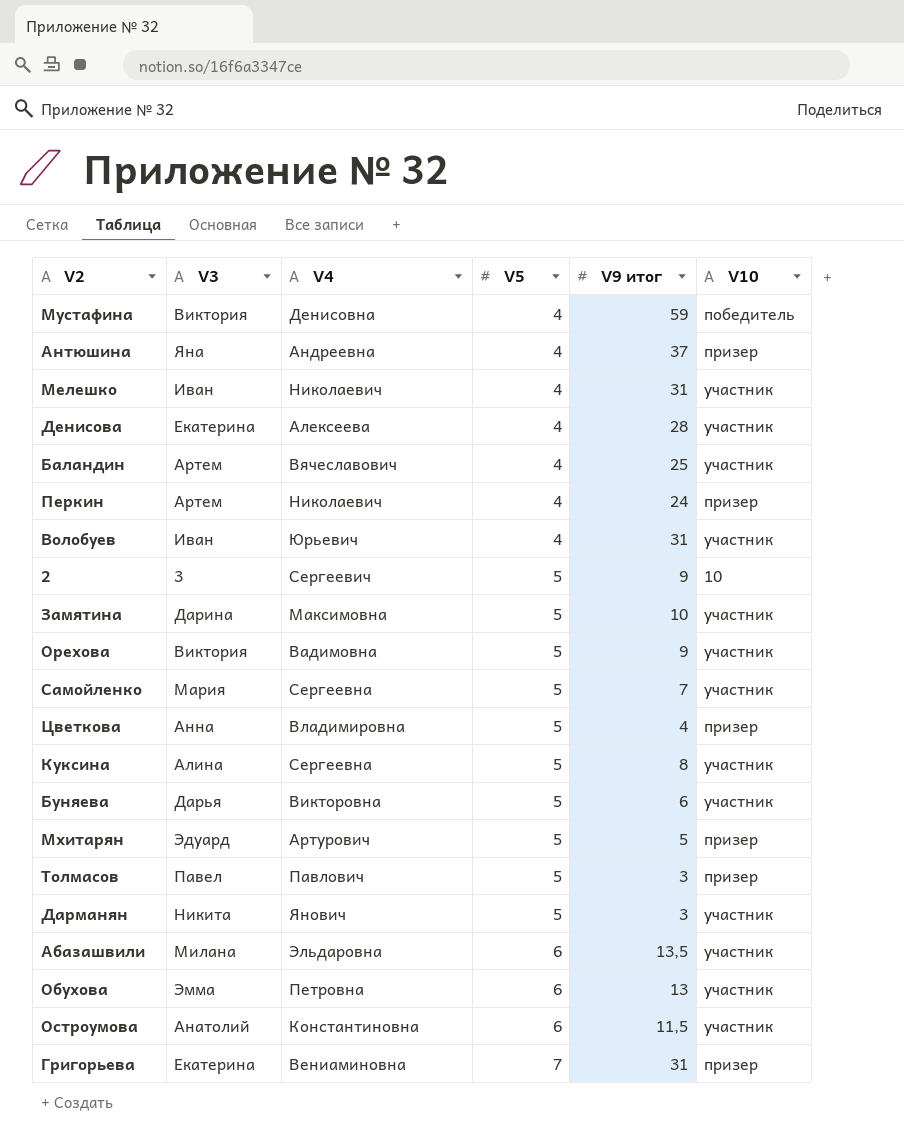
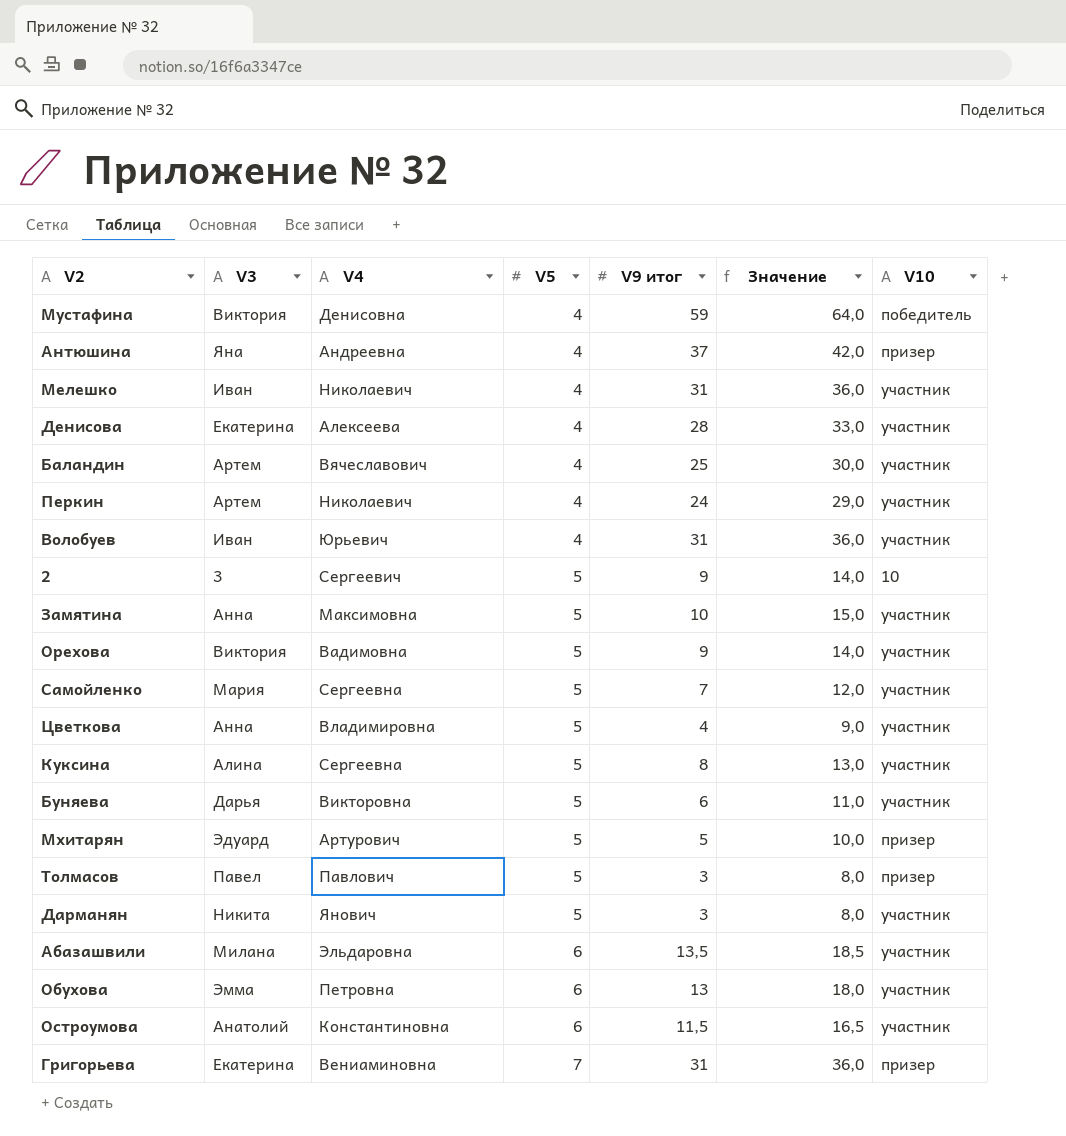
column Значение | formula: none -> [V9 итог] + 5
Перкин | V10: призер -> участник
Замятина | V3: Дарина -> Анна
Цветкова | V10: призер -> участник

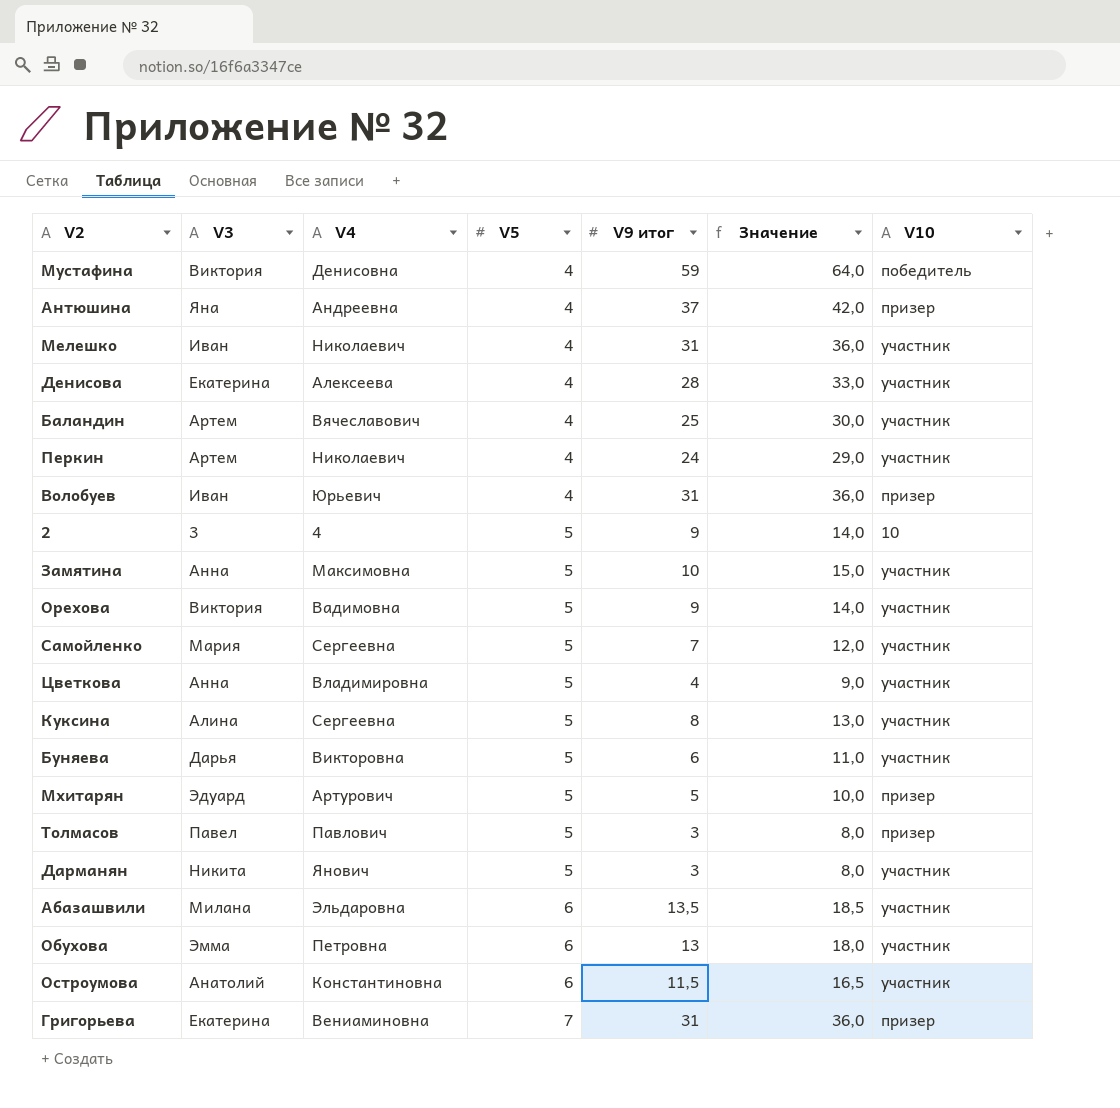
Волобуев | V10: участник -> призер
2 | V4: Сергеевич -> 4

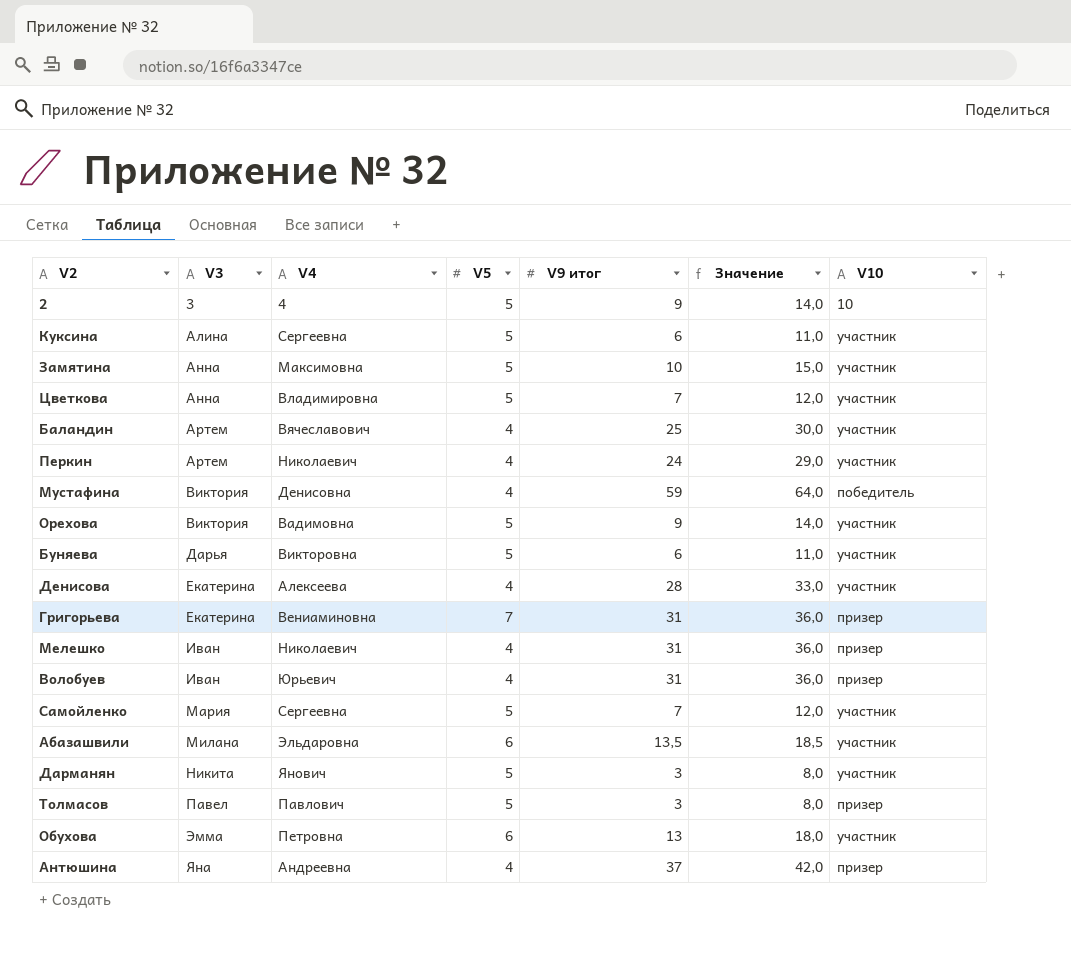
row order: V5 ascending -> V3 ascending
row Мхитарян: Эдуард | Артурович | 5 | 5 | 10,0 | призер -> none
row Остроумова: Анатолий | Константиновна | 6 | 11,5 | 16,5 | участник -> none
Куксина | V9 итог: 8 -> 6
Куксина | Значение: 13,0 -> 11,0
Цветкова | V9 итог: 4 -> 7
Цветкова | Значение: 9,0 -> 12,0
Мелешко | V10: участник -> призер

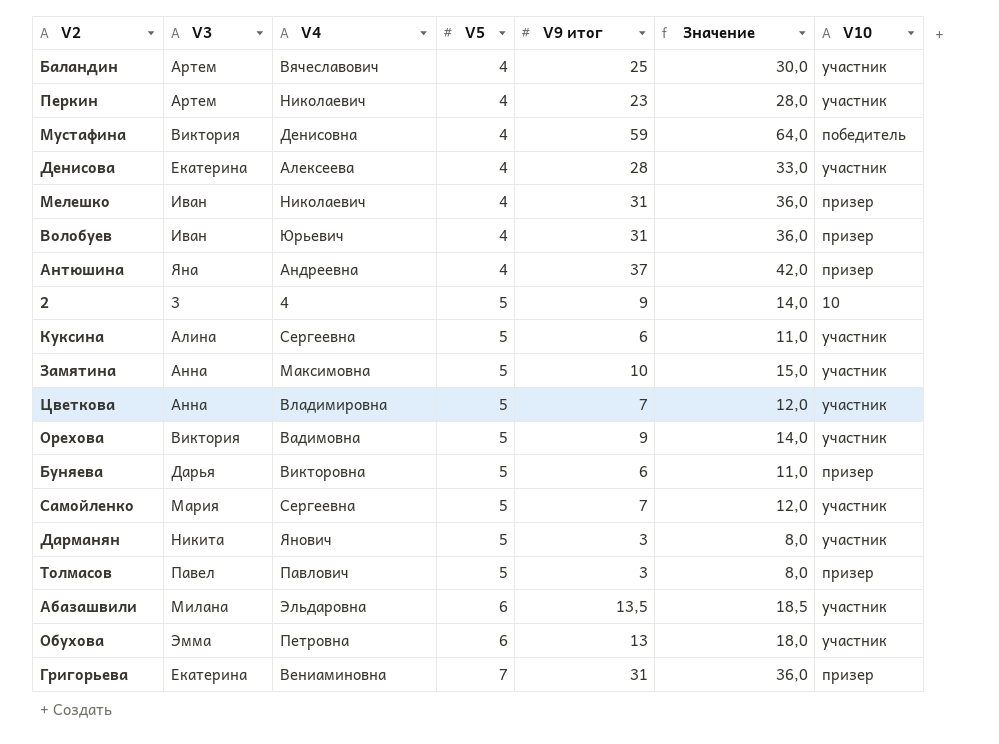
row order: V3 ascending -> V5 ascending
Перкин | V9 итог: 24 -> 23
Перкин | Значение: 29,0 -> 28,0
Буняева | V10: участник -> призер

